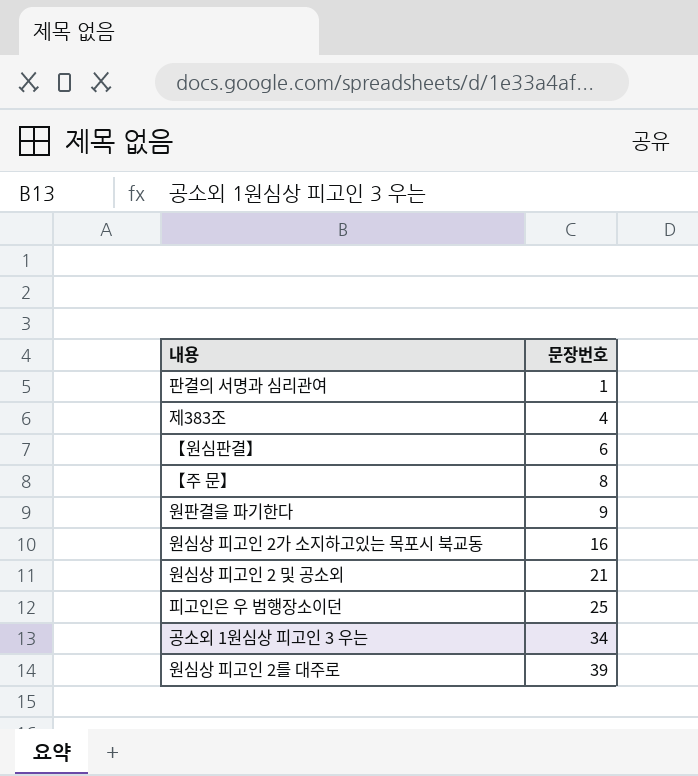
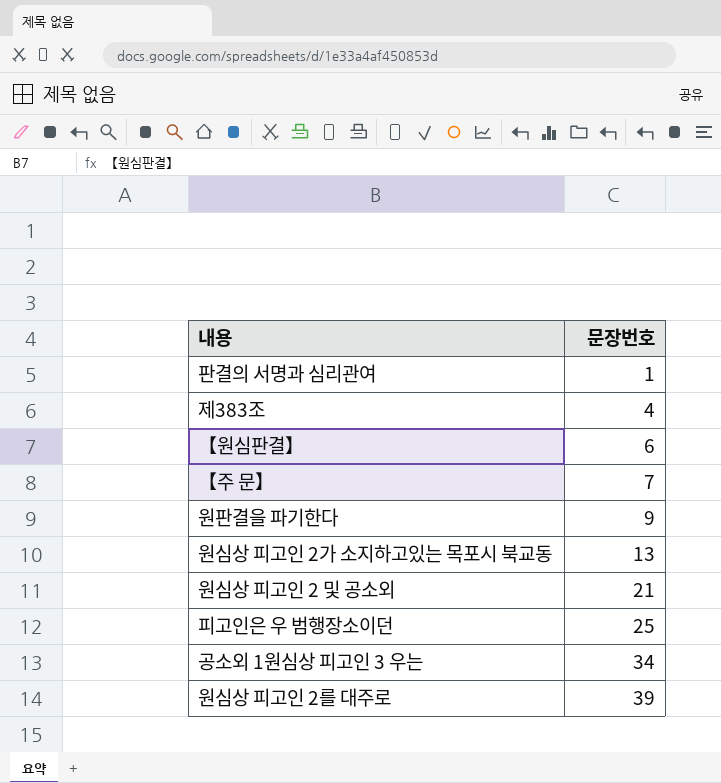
【주 문】 | 문장번호: 8 -> 7
원심상 피고인 2가 소지하고있는 목포시 북교동 | 문장번호: 16 -> 13

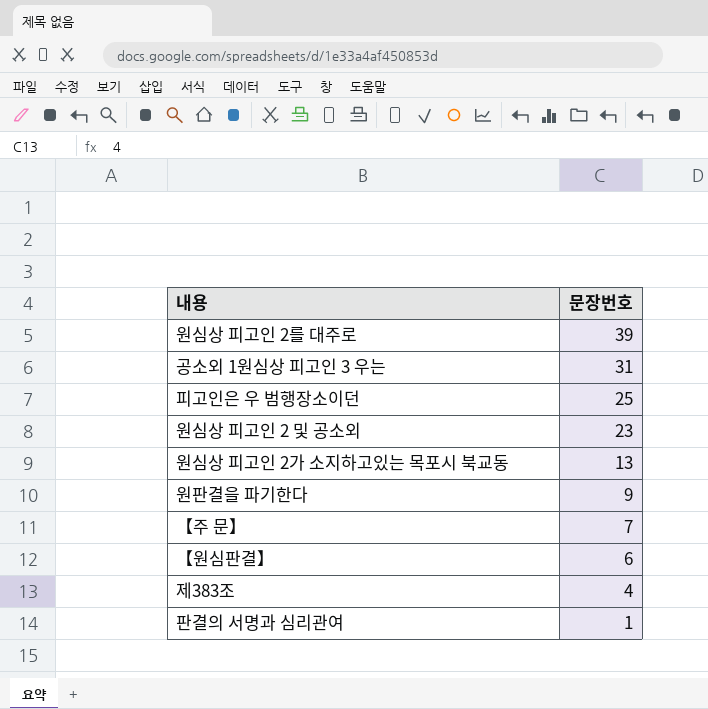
row order: 문장번호 ascending -> 문장번호 descending
공소외 1원심상 피고인 3 우는 | 문장번호: 34 -> 31
원심상 피고인 2 및 공소외 | 문장번호: 21 -> 23

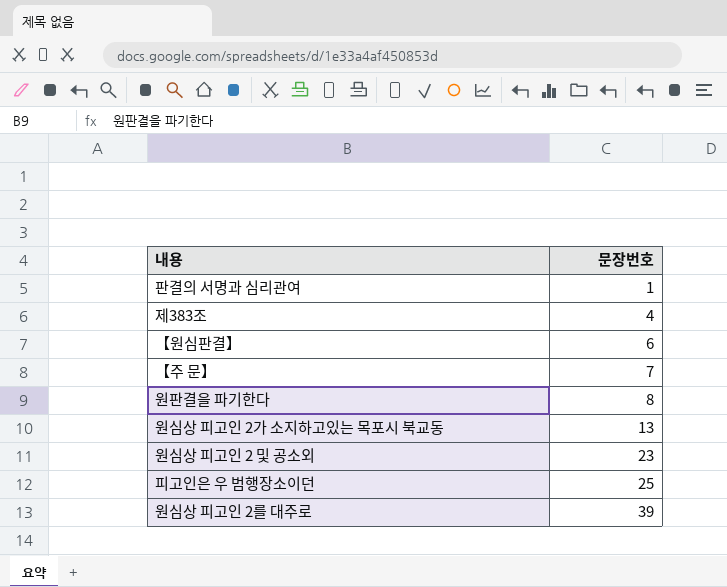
row order: 문장번호 descending -> 문장번호 ascending
row 공소외 1원심상 피고인 3 우는: 31 -> none
원판결을 파기한다 | 문장번호: 9 -> 8

